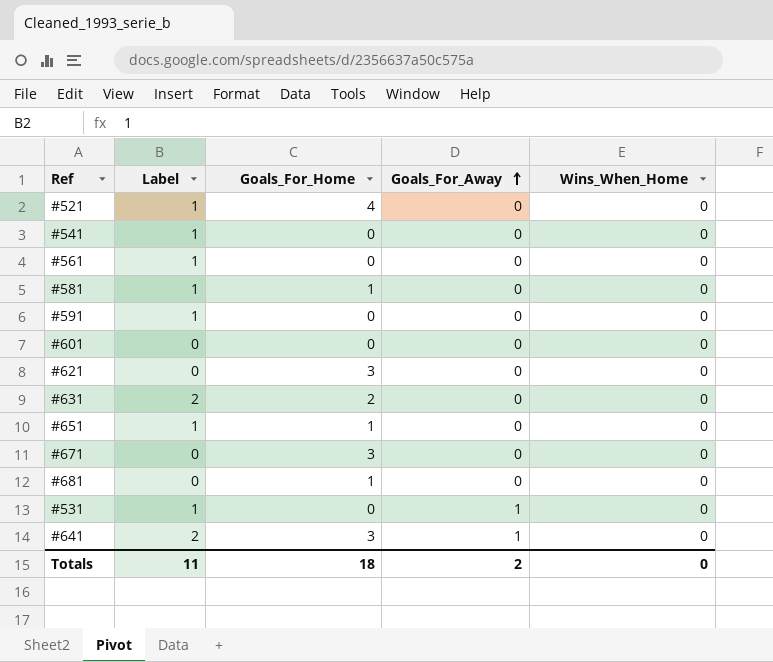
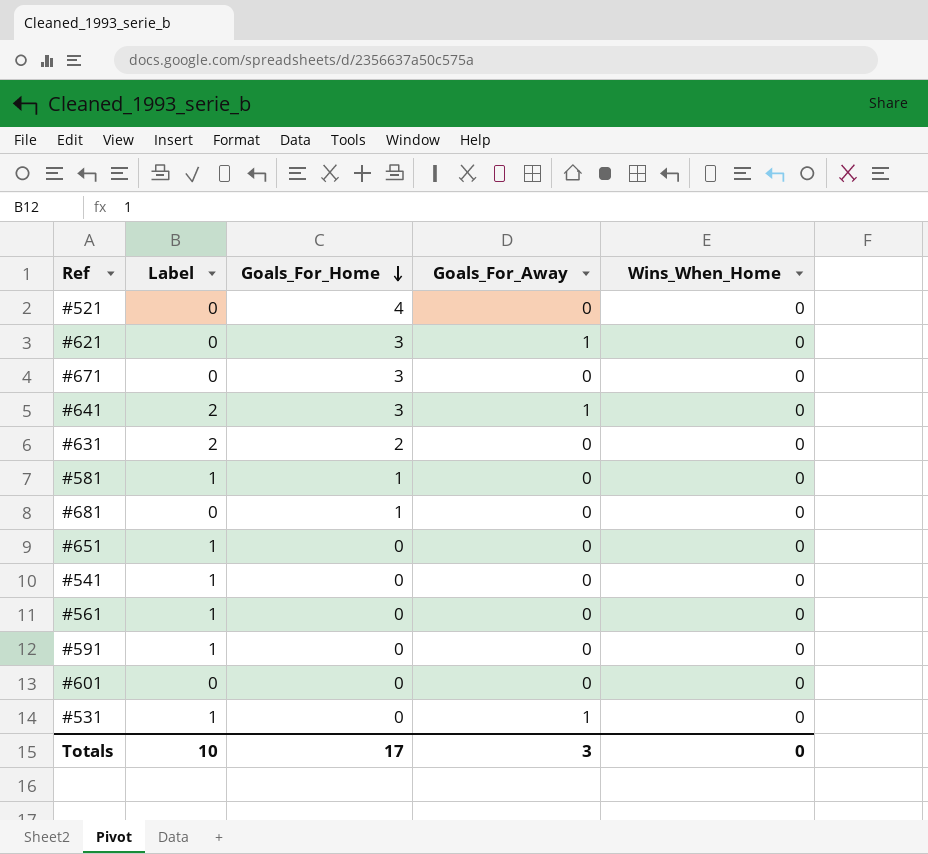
row order: Goals_For_Away ascending -> Goals_For_Home descending
#521 | Label: 1 -> 0
#621 | Goals_For_Away: 0 -> 1
#651 | Goals_For_Home: 1 -> 0
Totals | Label: 11 -> 10
Totals | Goals_For_Home: 18 -> 17
Totals | Goals_For_Away: 2 -> 3

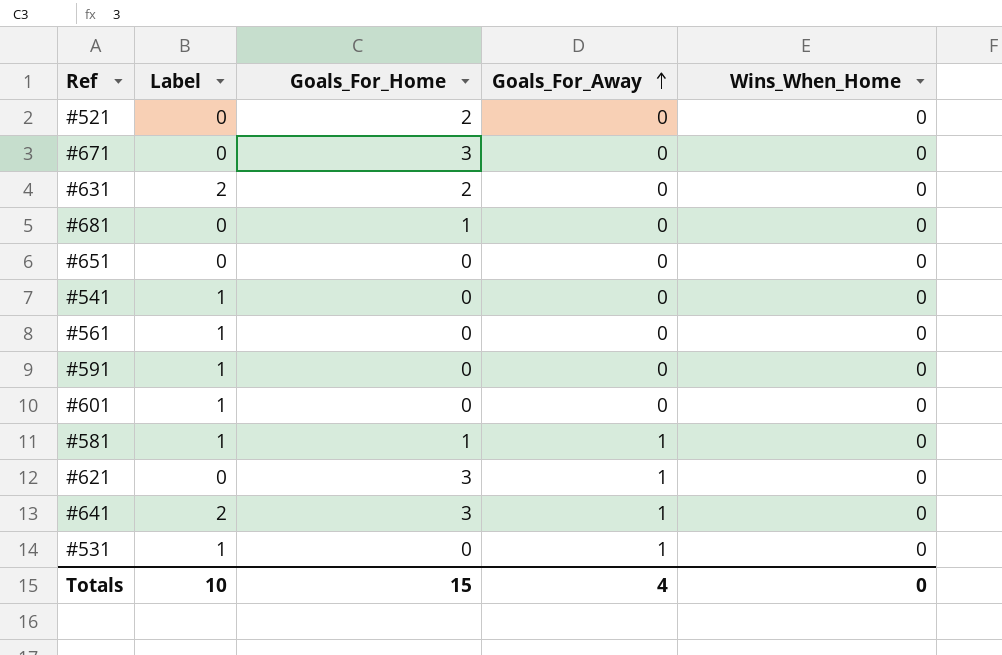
row order: Goals_For_Home descending -> Goals_For_Away ascending
#521 | Goals_For_Home: 4 -> 2
#651 | Label: 1 -> 0
#601 | Label: 0 -> 1
#581 | Goals_For_Away: 0 -> 1
Totals | Goals_For_Home: 17 -> 15
Totals | Goals_For_Away: 3 -> 4

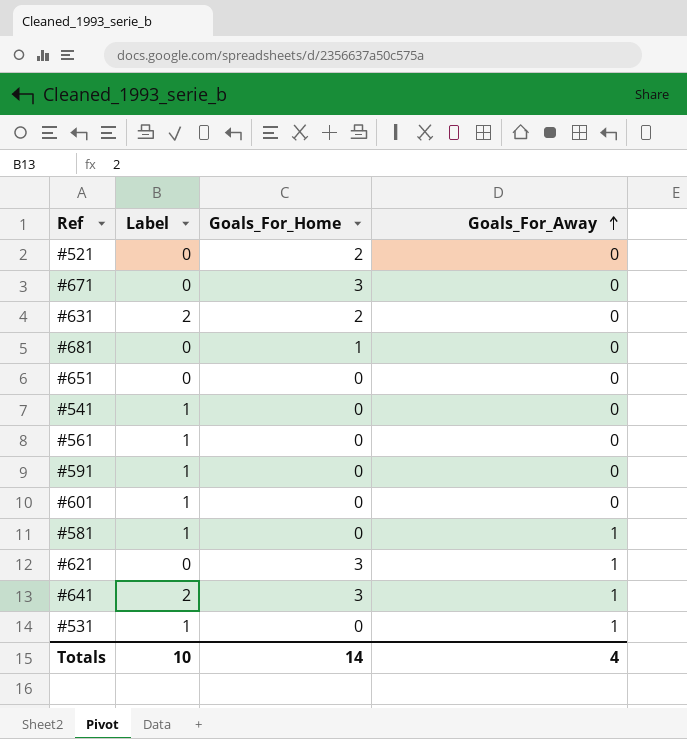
column Wins_When_Home | position: 5 -> none
#581 | Goals_For_Home: 1 -> 0
Totals | Goals_For_Home: 15 -> 14

